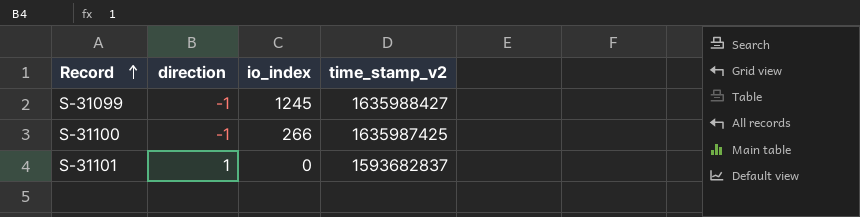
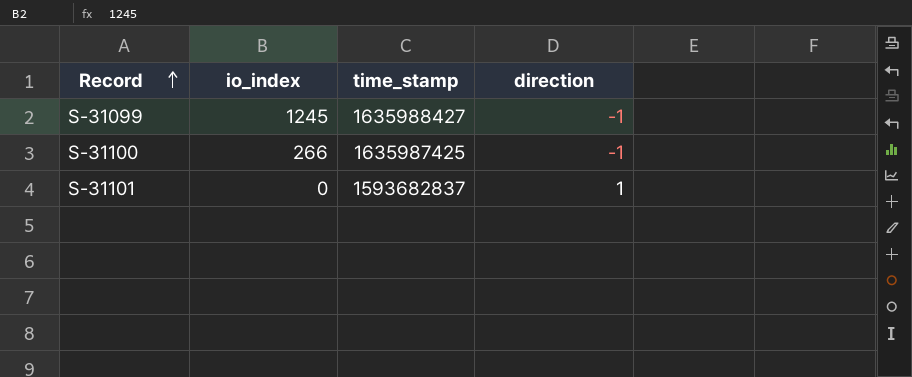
column name: time_stamp_v2 -> time_stamp
column direction | position: 2 -> 4

